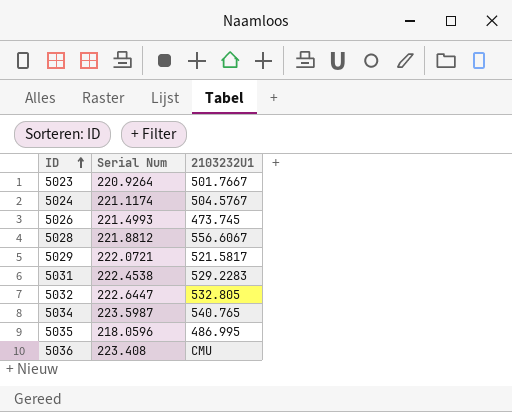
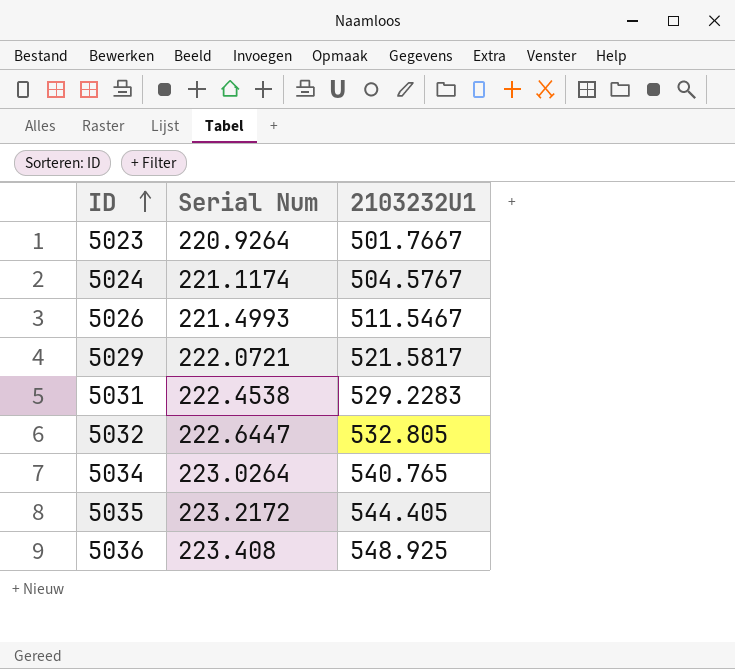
row 5028: 221.8812 | 556.6067 -> none
5026 | 2103232U1: 473.745 -> 511.5467
5034 | Serial Num: 223.5987 -> 223.0264
5035 | Serial Num: 218.0596 -> 223.2172
5035 | 2103232U1: 486.995 -> 544.405
5036 | 2103232U1: CMU -> 548.925

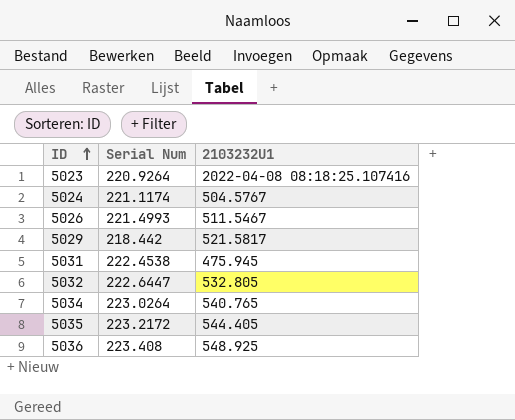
5023 | 2103232U1: 501.7667 -> 2022-04-08 08:18:25.107416
5029 | Serial Num: 222.0721 -> 218.442
5031 | 2103232U1: 529.2283 -> 475.945

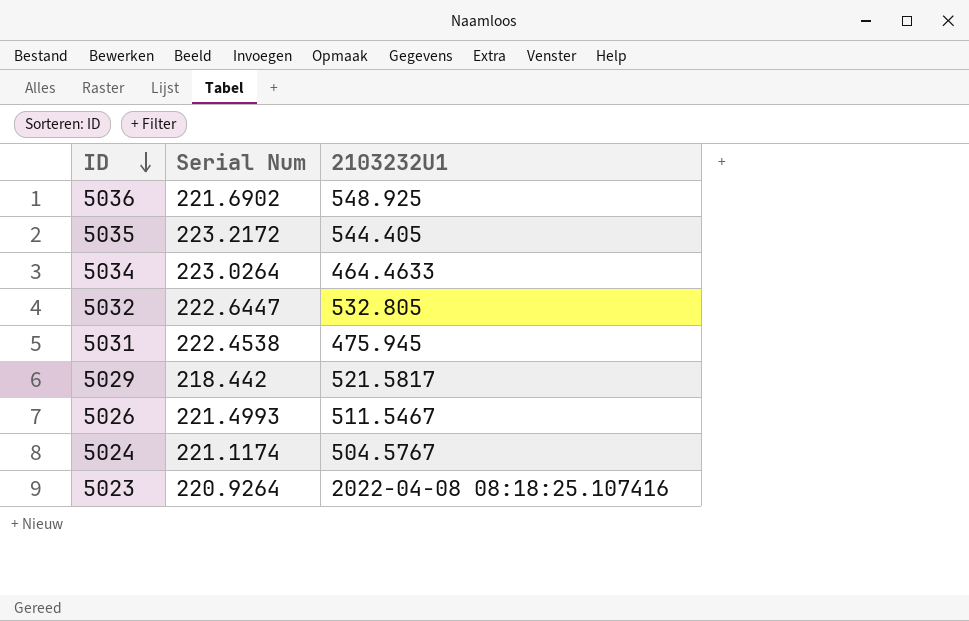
row order: ID ascending -> ID descending
5036 | Serial Num: 223.408 -> 221.6902
5034 | 2103232U1: 540.765 -> 464.4633

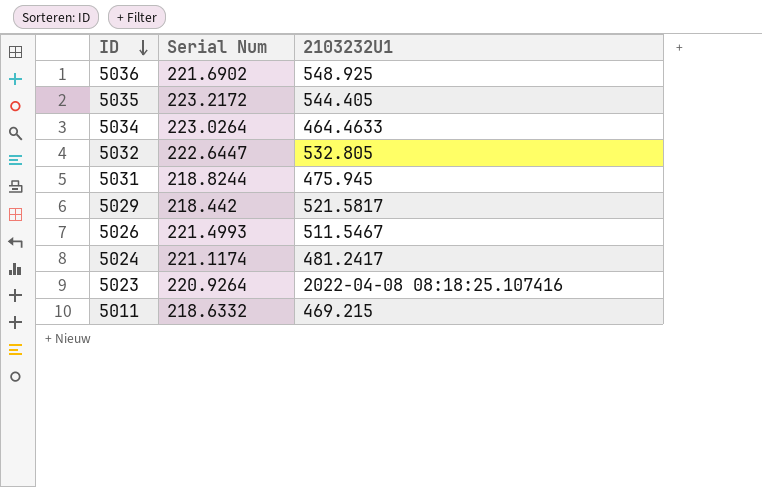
5031 | Serial Num: 222.4538 -> 218.8244
5024 | 2103232U1: 504.5767 -> 481.2417
row 5011: none -> 218.6332 | 469.215

